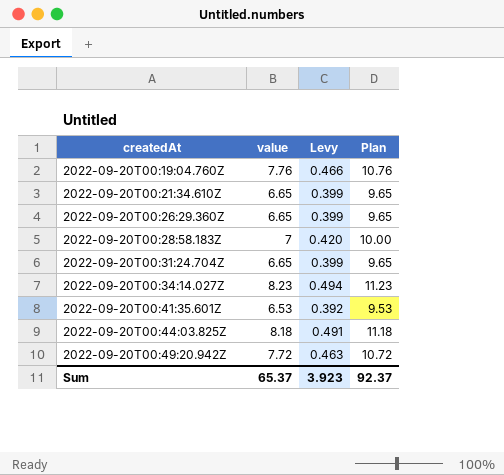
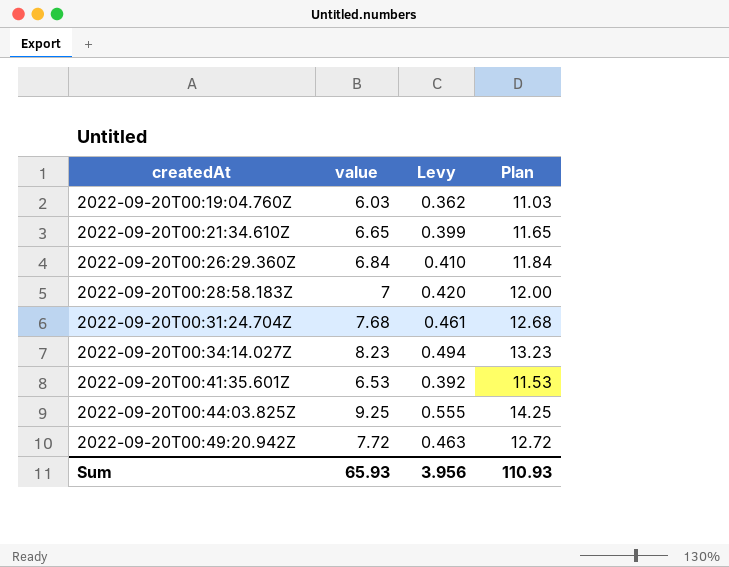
column Plan | formula: [value] + 3 -> [value] + 5
2022-09-20T00:19:04.760Z | value: 7.76 -> 6.03
2022-09-20T00:19:04.760Z | Levy: 0.466 -> 0.362
2022-09-20T00:26:29.360Z | value: 6.65 -> 6.84
2022-09-20T00:26:29.360Z | Levy: 0.399 -> 0.410
2022-09-20T00:31:24.704Z | value: 6.65 -> 7.68
2022-09-20T00:31:24.704Z | Levy: 0.399 -> 0.461
2022-09-20T00:44:03.825Z | value: 8.18 -> 9.25
2022-09-20T00:44:03.825Z | Levy: 0.491 -> 0.555
Sum | value: 65.37 -> 65.93
Sum | Levy: 3.923 -> 3.956
Sum | Plan: 92.37 -> 110.93

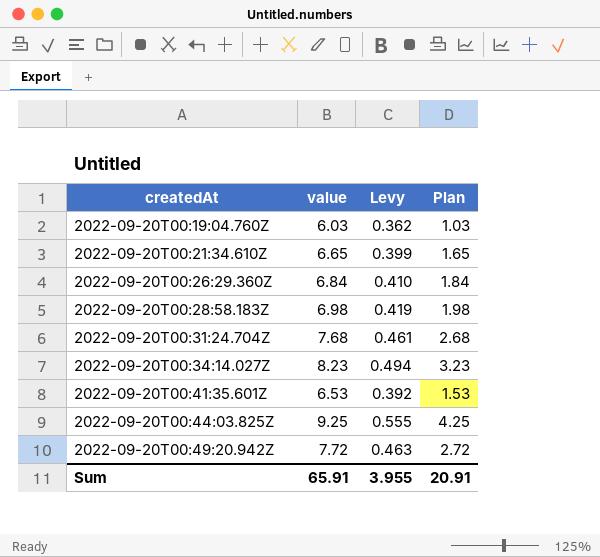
column Plan | formula: [value] + 5 -> [value] - 5
2022-09-20T00:28:58.183Z | value: 7 -> 6.98
2022-09-20T00:28:58.183Z | Levy: 0.420 -> 0.419
Sum | value: 65.93 -> 65.91
Sum | Levy: 3.956 -> 3.955
Sum | Plan: 110.93 -> 20.91

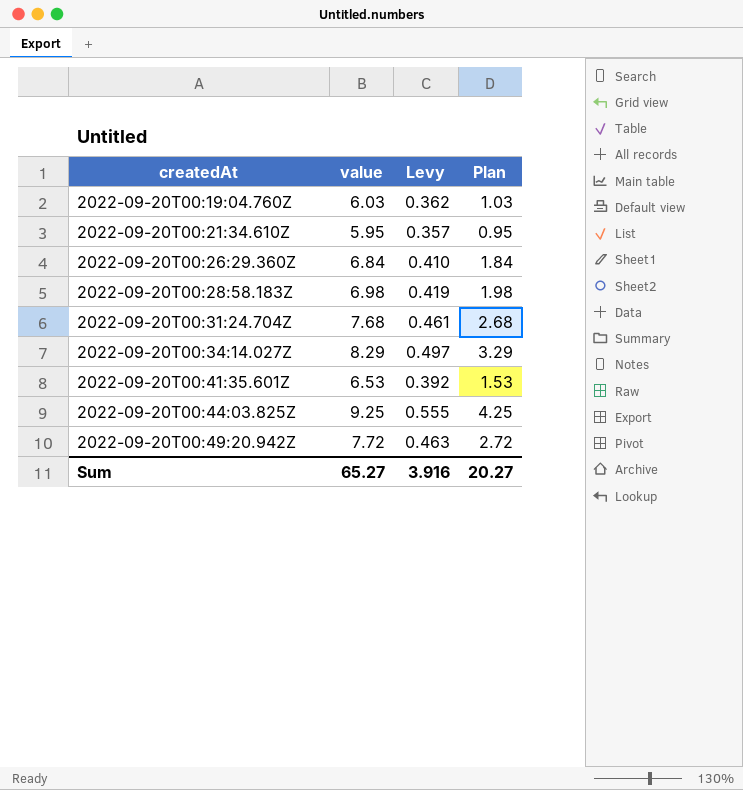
2022-09-20T00:21:34.610Z | value: 6.65 -> 5.95
2022-09-20T00:21:34.610Z | Levy: 0.399 -> 0.357
2022-09-20T00:21:34.610Z | Plan: 1.65 -> 0.95
2022-09-20T00:34:14.027Z | value: 8.23 -> 8.29
2022-09-20T00:34:14.027Z | Levy: 0.494 -> 0.497
2022-09-20T00:34:14.027Z | Plan: 3.23 -> 3.29
Sum | value: 65.91 -> 65.27
Sum | Levy: 3.955 -> 3.916
Sum | Plan: 20.91 -> 20.27

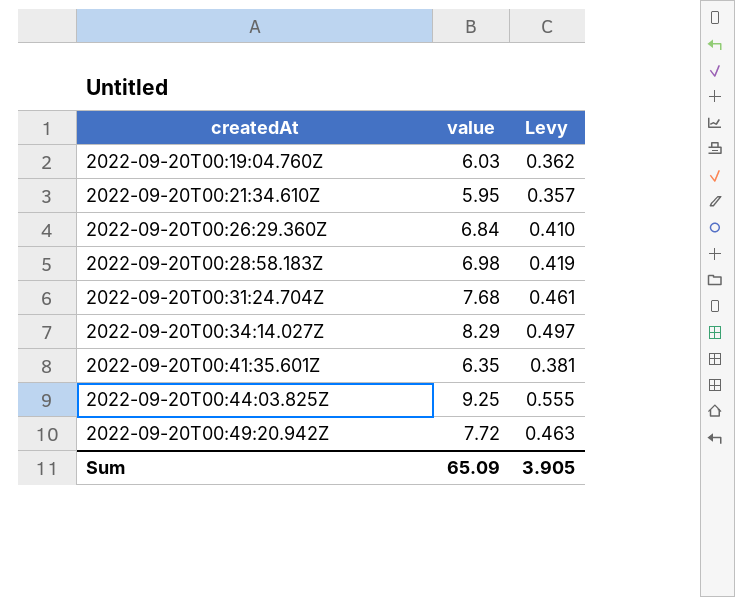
column Plan | formula: [value] - 5 -> none
2022-09-20T00:41:35.601Z | value: 6.53 -> 6.35
2022-09-20T00:41:35.601Z | Levy: 0.392 -> 0.381
Sum | value: 65.27 -> 65.09
Sum | Levy: 3.916 -> 3.905

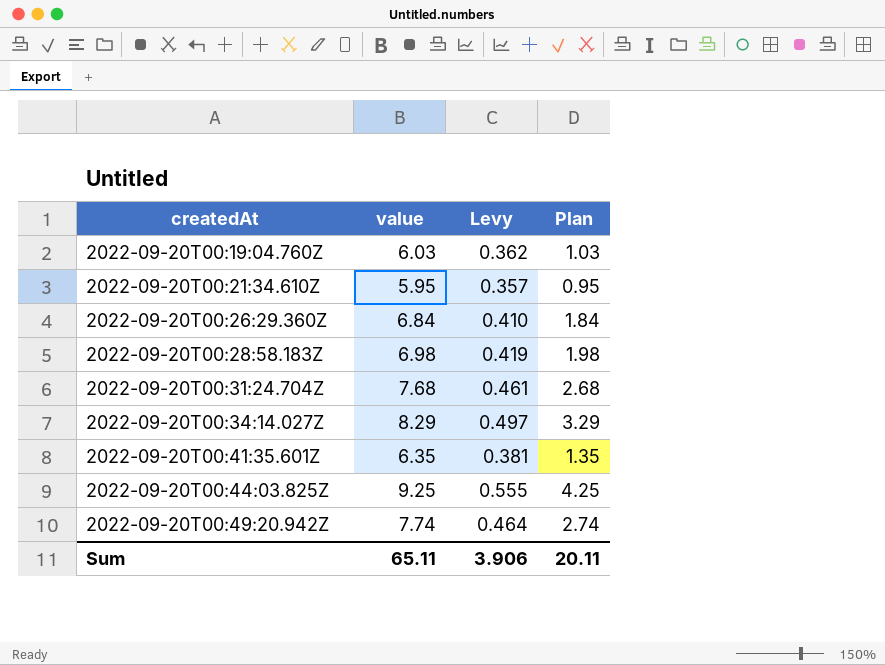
column Plan | formula: none -> [value] - 5
2022-09-20T00:49:20.942Z | value: 7.72 -> 7.74
2022-09-20T00:49:20.942Z | Levy: 0.463 -> 0.464
Sum | value: 65.09 -> 65.11
Sum | Levy: 3.905 -> 3.906

